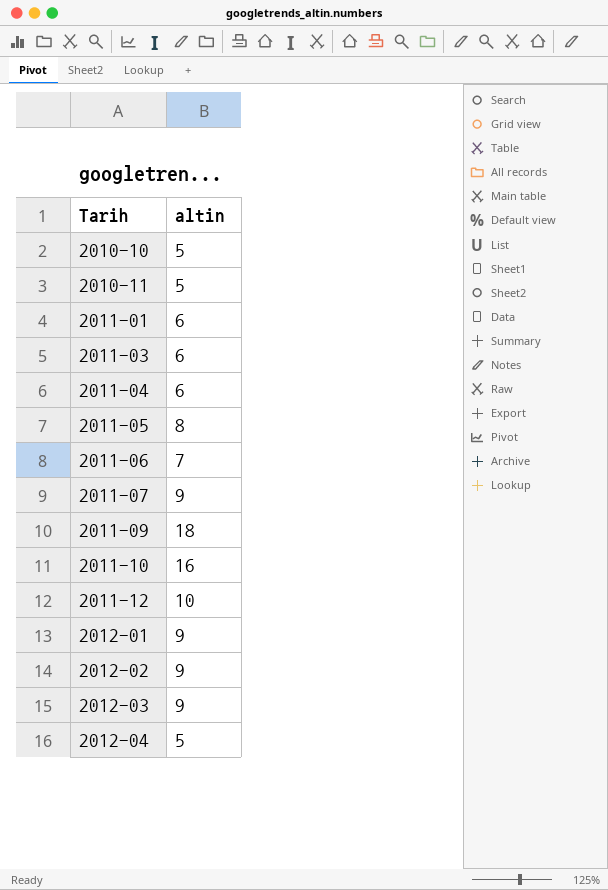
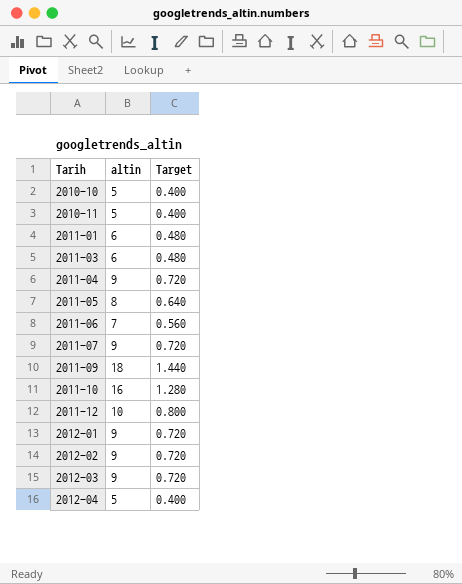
column Target | formula: none -> [altin] * 0.08
2011-04 | altin: 6 -> 9

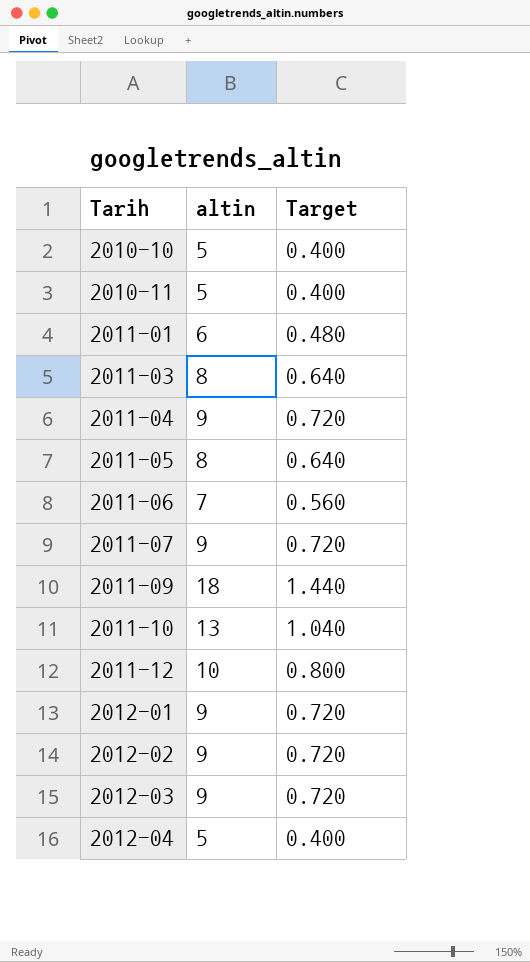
2011-03 | altin: 6 -> 8
2011-03 | Target: 0.480 -> 0.640
2011-10 | altin: 16 -> 13
2011-10 | Target: 1.280 -> 1.040

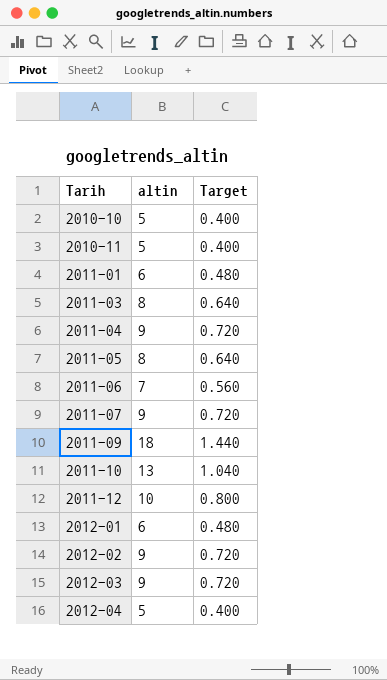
2012-01 | altin: 9 -> 6
2012-01 | Target: 0.720 -> 0.480

